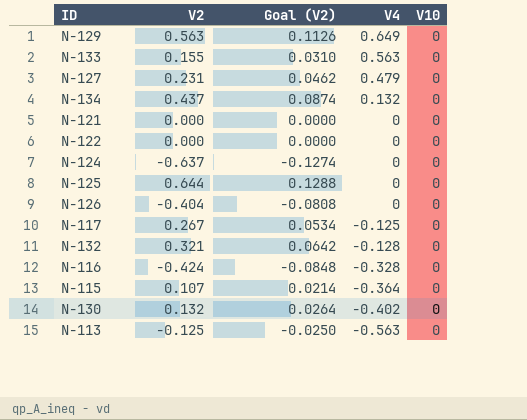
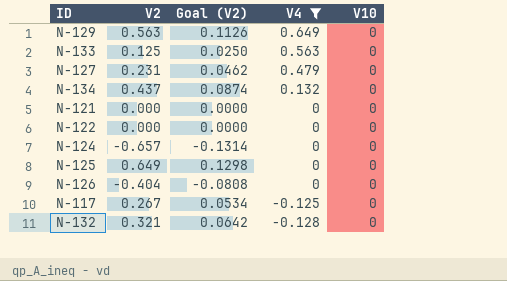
filter: none -> V4 >= -0.128
N-133 | V2: 0.155 -> 0.125
N-133 | Goal (V2): 0.0310 -> 0.0250
N-124 | V2: -0.637 -> -0.657
N-124 | Goal (V2): -0.1274 -> -0.1314
N-125 | V2: 0.644 -> 0.649
N-125 | Goal (V2): 0.1288 -> 0.1298

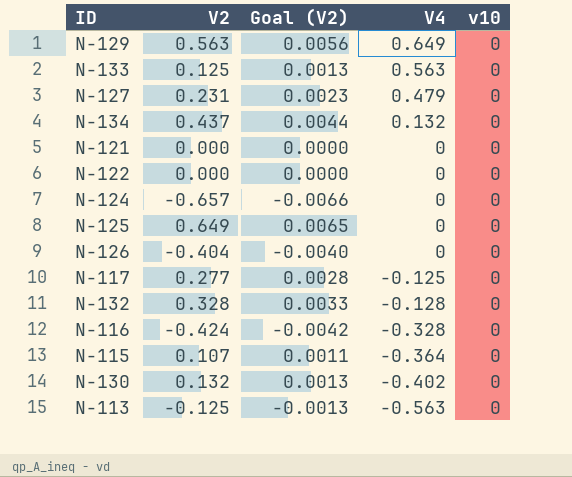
filter: V4 >= -0.128 -> none
column Goal (V2) | formula: [V2] * 0.2 -> [V2] * 0.01
column name: V10 -> v10
N-117 | V2: 0.267 -> 0.277
N-132 | V2: 0.321 -> 0.328

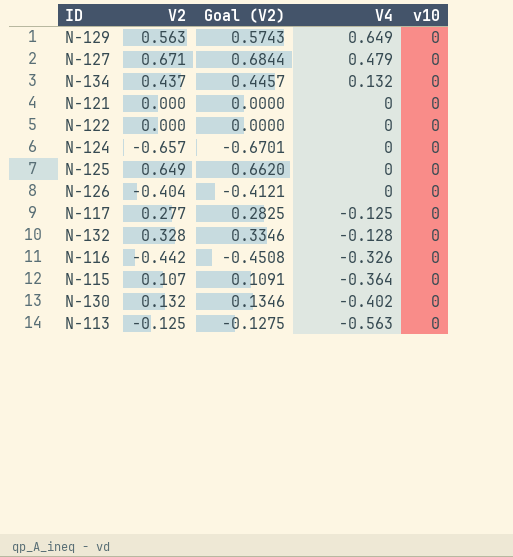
column Goal (V2) | formula: [V2] * 0.01 -> [V2] * 1.02
row N-133: 0.125 | 0.0013 | 0.563 | 0 -> none
N-127 | V2: 0.231 -> 0.671
N-116 | V2: -0.424 -> -0.442
N-116 | V4: -0.328 -> -0.326

